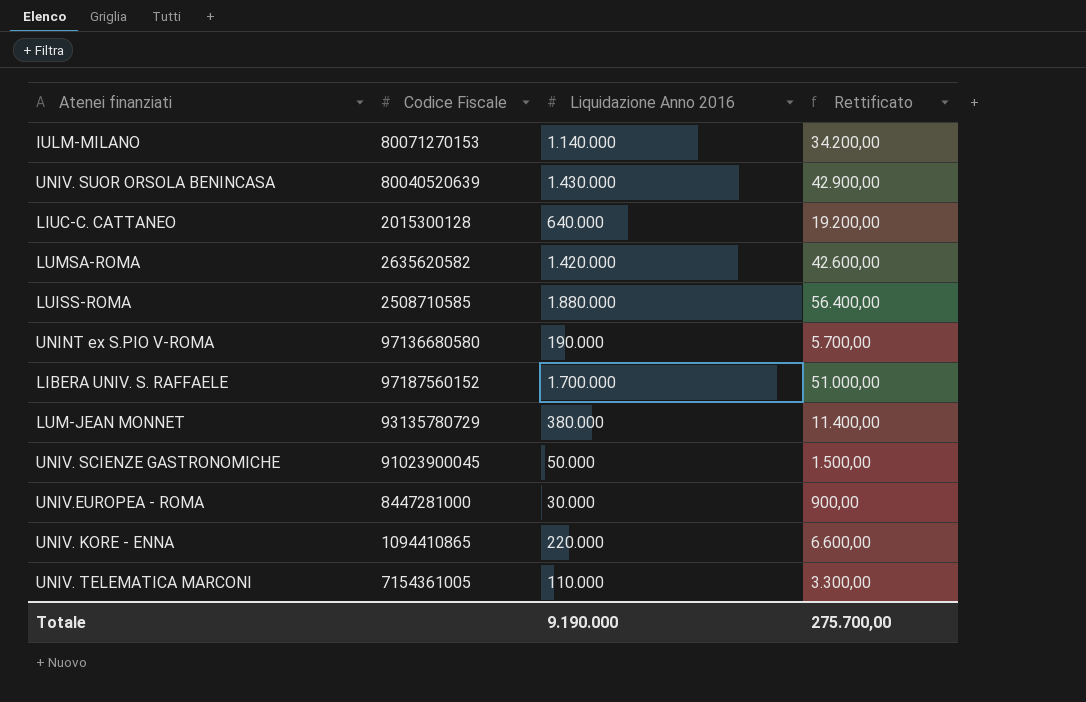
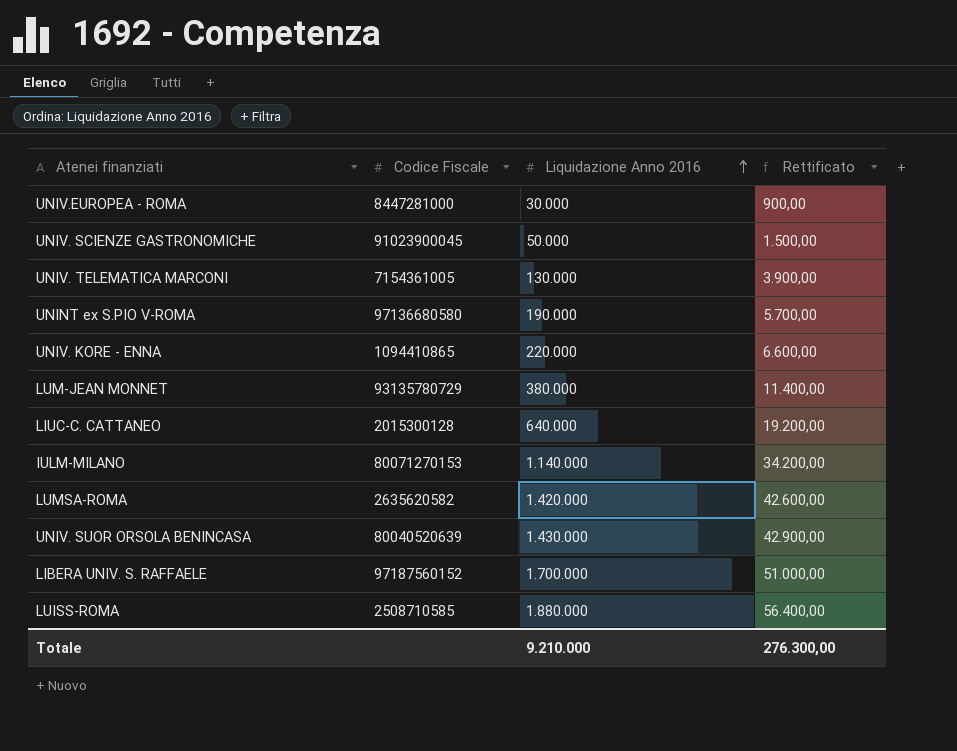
row order: none -> Liquidazione Anno 2016 ascending
UNIV. TELEMATICA MARCONI | Liquidazione Anno 2016: 110.000 -> 130.000
UNIV. TELEMATICA MARCONI | Rettificato: 3.300,00 -> 3.900,00
Totale | Liquidazione Anno 2016: 9.190.000 -> 9.210.000
Totale | Rettificato: 275.700,00 -> 276.300,00

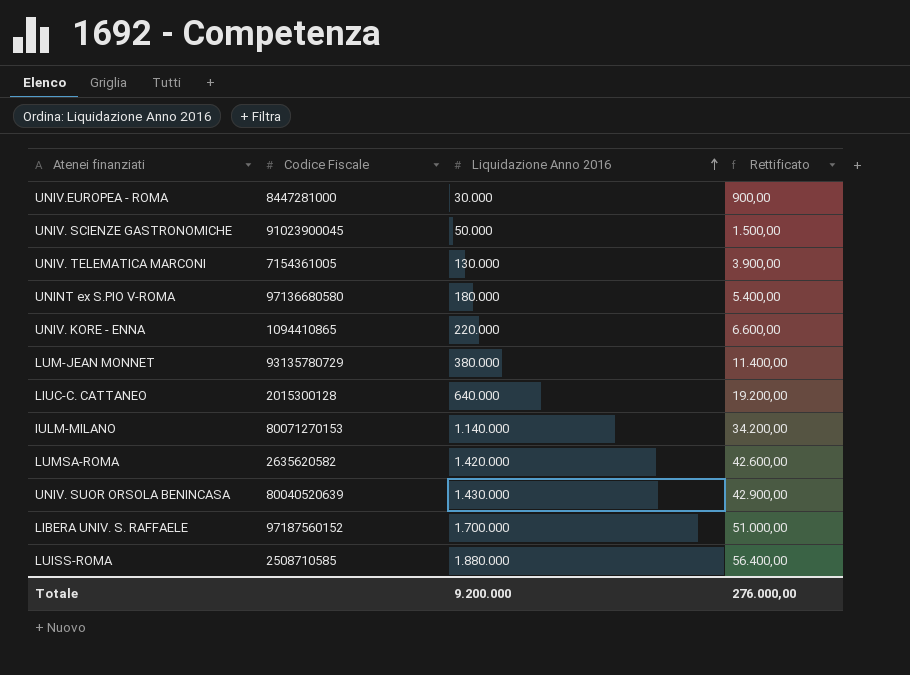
UNINT ex S.PIO V-ROMA | Liquidazione Anno 2016: 190.000 -> 180.000
UNINT ex S.PIO V-ROMA | Rettificato: 5.700,00 -> 5.400,00
Totale | Liquidazione Anno 2016: 9.210.000 -> 9.200.000
Totale | Rettificato: 276.300,00 -> 276.000,00

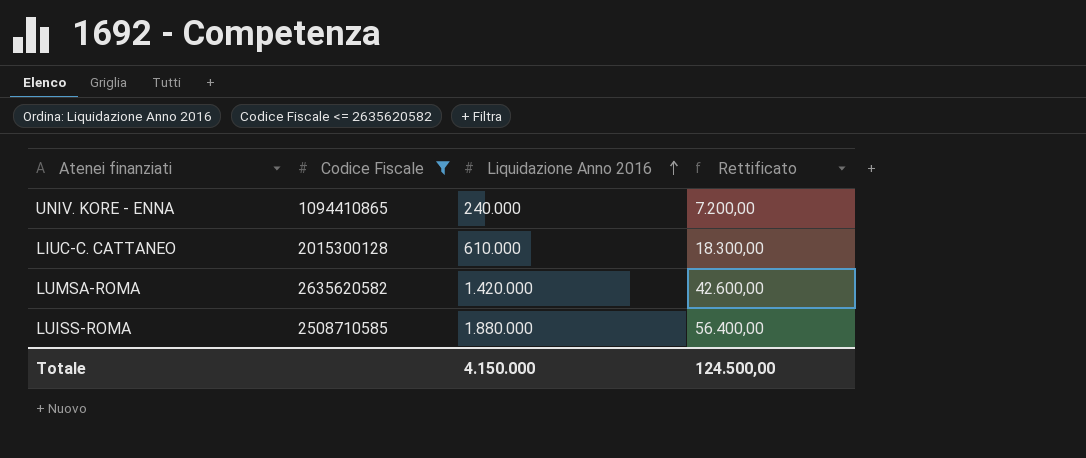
filter: none -> Codice Fiscale <= 2635620582
UNIV. KORE - ENNA | Liquidazione Anno 2016: 220.000 -> 240.000
UNIV. KORE - ENNA | Rettificato: 6.600,00 -> 7.200,00
LIUC-C. CATTANEO | Liquidazione Anno 2016: 640.000 -> 610.000
LIUC-C. CATTANEO | Rettificato: 19.200,00 -> 18.300,00
Totale | Liquidazione Anno 2016: 9.200.000 -> 4.150.000
Totale | Rettificato: 276.000,00 -> 124.500,00

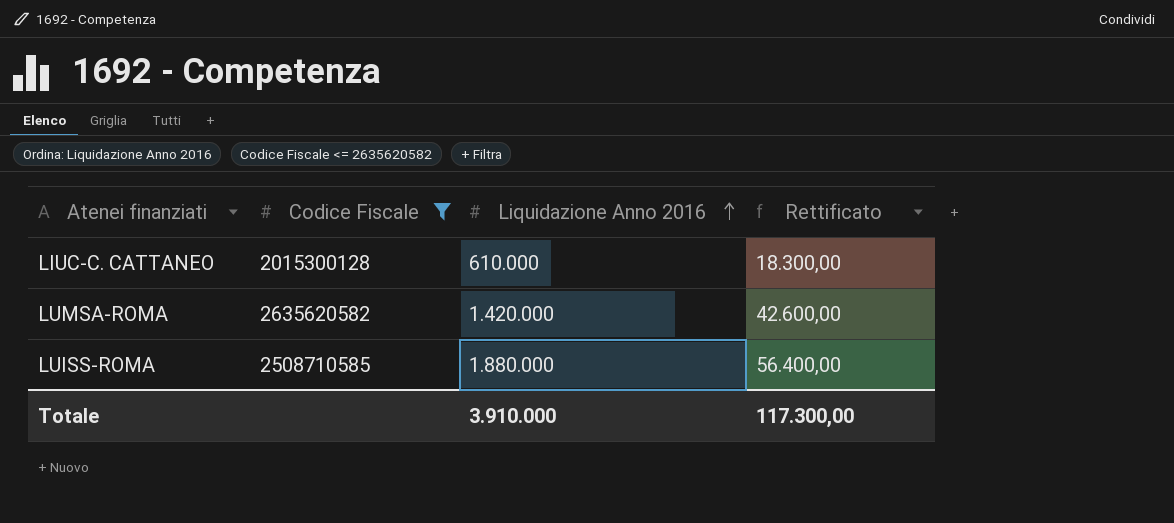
row UNIV. KORE - ENNA: 1094410865 | 240.000 | 7.200,00 -> none
Totale | Liquidazione Anno 2016: 4.150.000 -> 3.910.000
Totale | Rettificato: 124.500,00 -> 117.300,00

